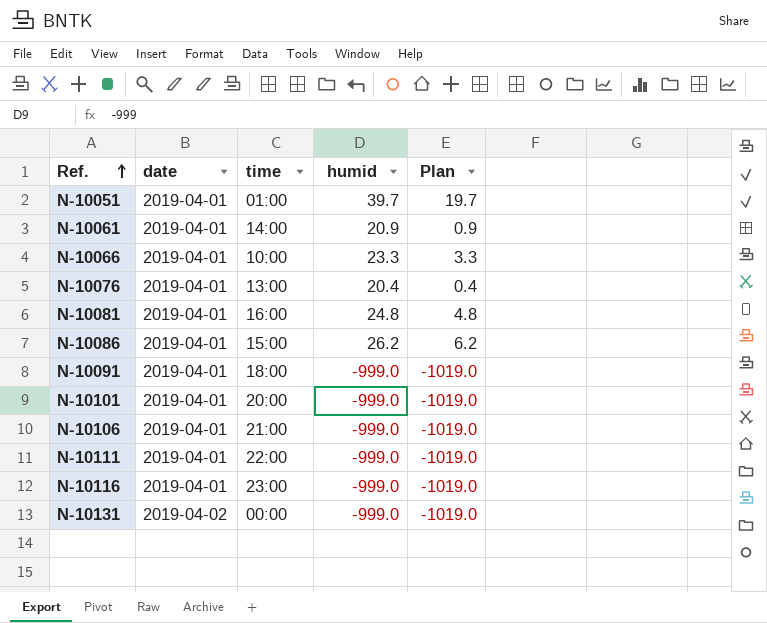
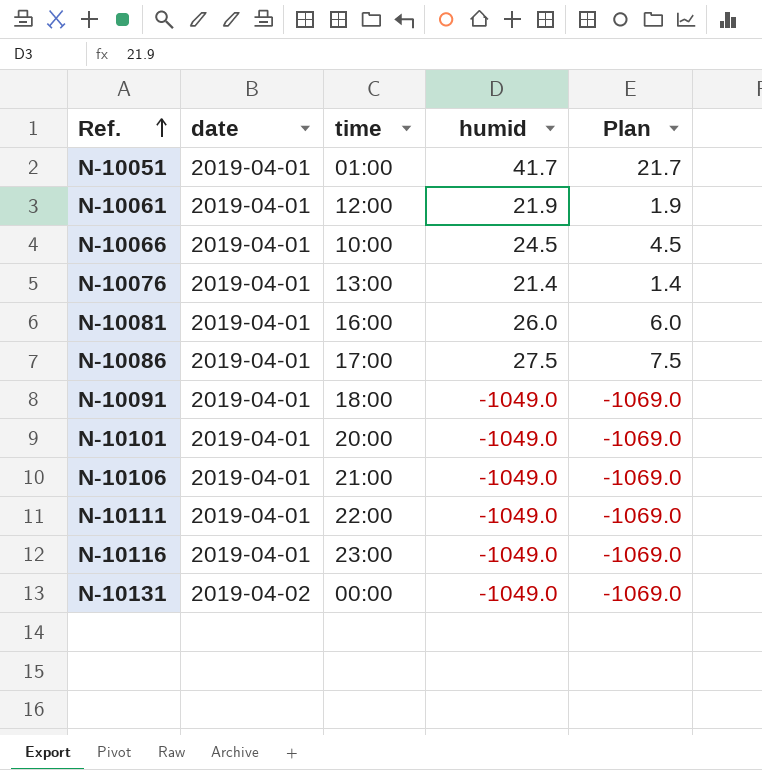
N-10051 | humid: 39.7 -> 41.7
N-10051 | Plan: 19.7 -> 21.7
N-10061 | time: 14:00 -> 12:00
N-10061 | humid: 20.9 -> 21.9
N-10061 | Plan: 0.9 -> 1.9
N-10066 | humid: 23.3 -> 24.5
N-10066 | Plan: 3.3 -> 4.5
N-10076 | humid: 20.4 -> 21.4
N-10076 | Plan: 0.4 -> 1.4
N-10081 | humid: 24.8 -> 26.0
N-10081 | Plan: 4.8 -> 6.0
N-10086 | time: 15:00 -> 17:00
N-10086 | humid: 26.2 -> 27.5
N-10086 | Plan: 6.2 -> 7.5
N-10091 | humid: -999.0 -> -1049.0
N-10091 | Plan: -1019.0 -> -1069.0
N-10101 | humid: -999.0 -> -1049.0
N-10101 | Plan: -1019.0 -> -1069.0
N-10106 | humid: -999.0 -> -1049.0
N-10106 | Plan: -1019.0 -> -1069.0
N-10111 | humid: -999.0 -> -1049.0
N-10111 | Plan: -1019.0 -> -1069.0
N-10116 | humid: -999.0 -> -1049.0
N-10116 | Plan: -1019.0 -> -1069.0
N-10131 | humid: -999.0 -> -1049.0
N-10131 | Plan: -1019.0 -> -1069.0

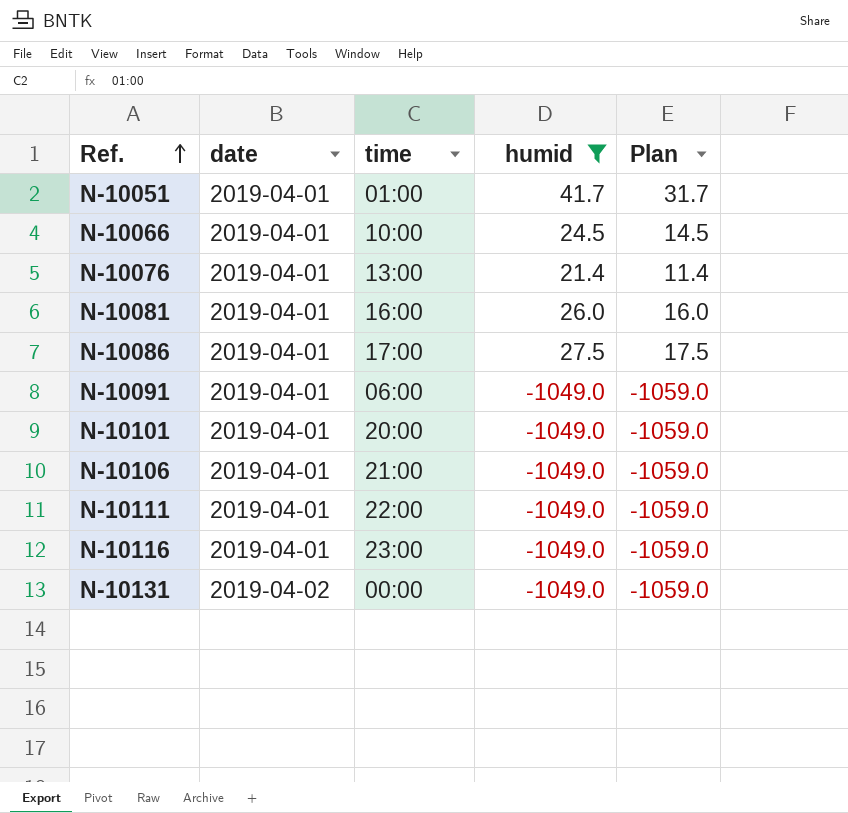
filter: none -> humid != 21.9
column Plan | formula: [humid] - 20 -> [humid] - 10
N-10091 | time: 18:00 -> 06:00

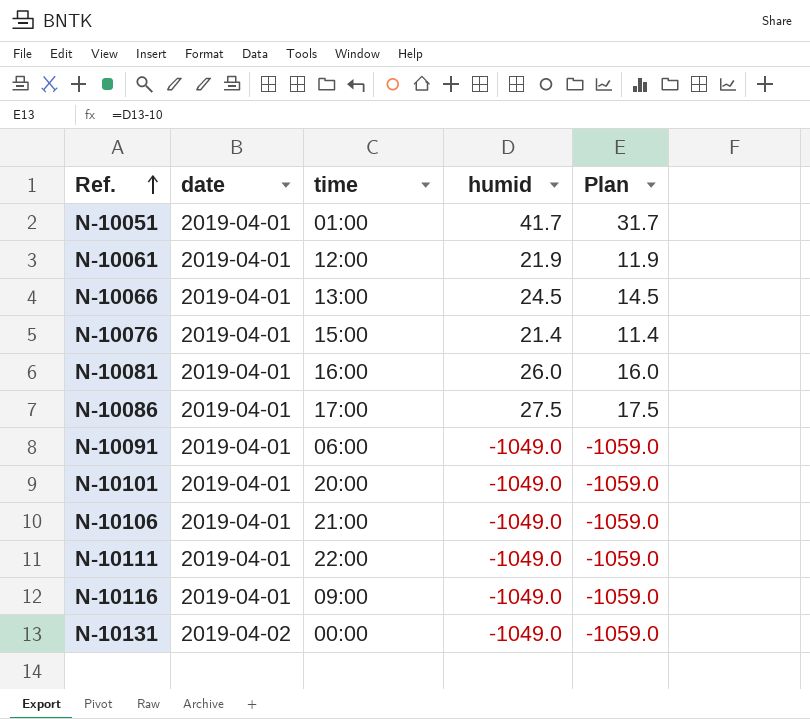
filter: humid != 21.9 -> none
N-10066 | time: 10:00 -> 13:00
N-10076 | time: 13:00 -> 15:00
N-10116 | time: 23:00 -> 09:00

